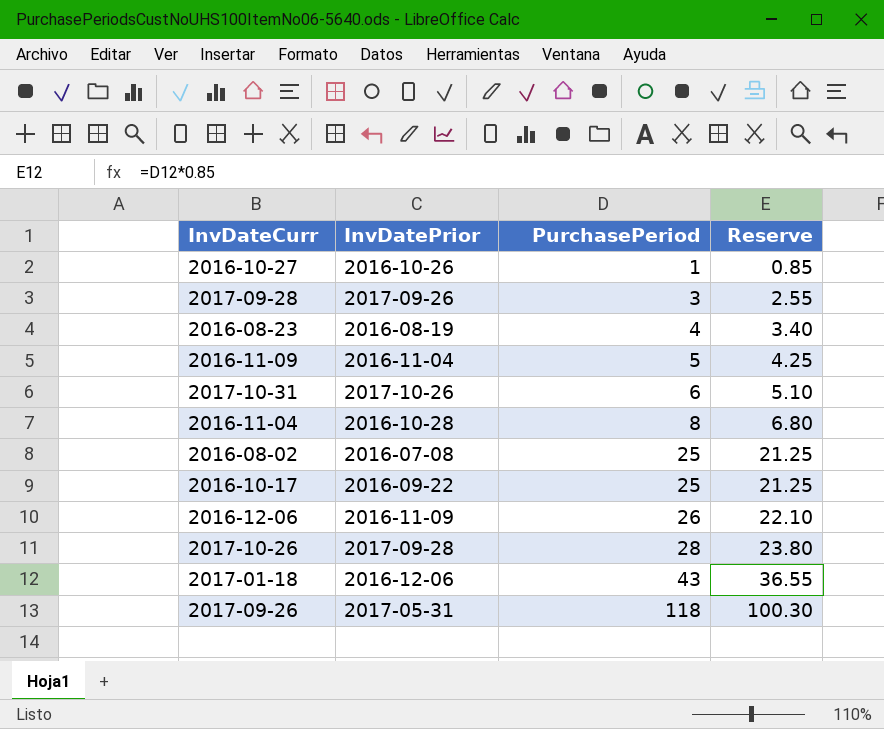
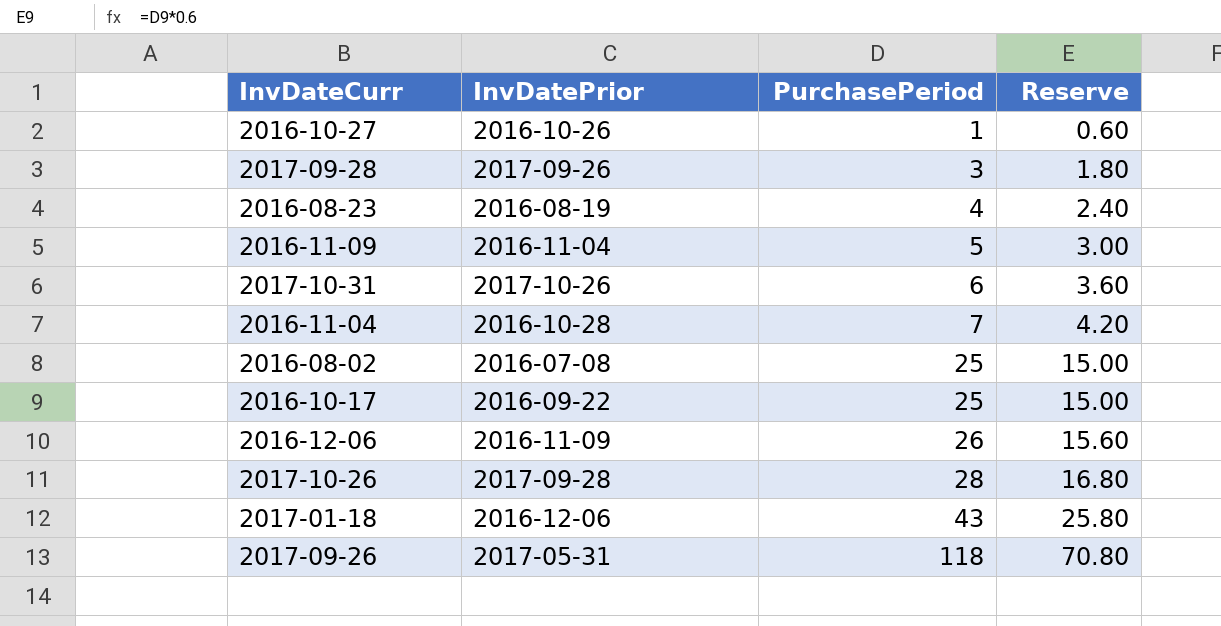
column Reserve | formula: [PurchasePeriod] * 0.85 -> [PurchasePeriod] * 0.6
2016-11-04 | PurchasePeriod: 8 -> 7

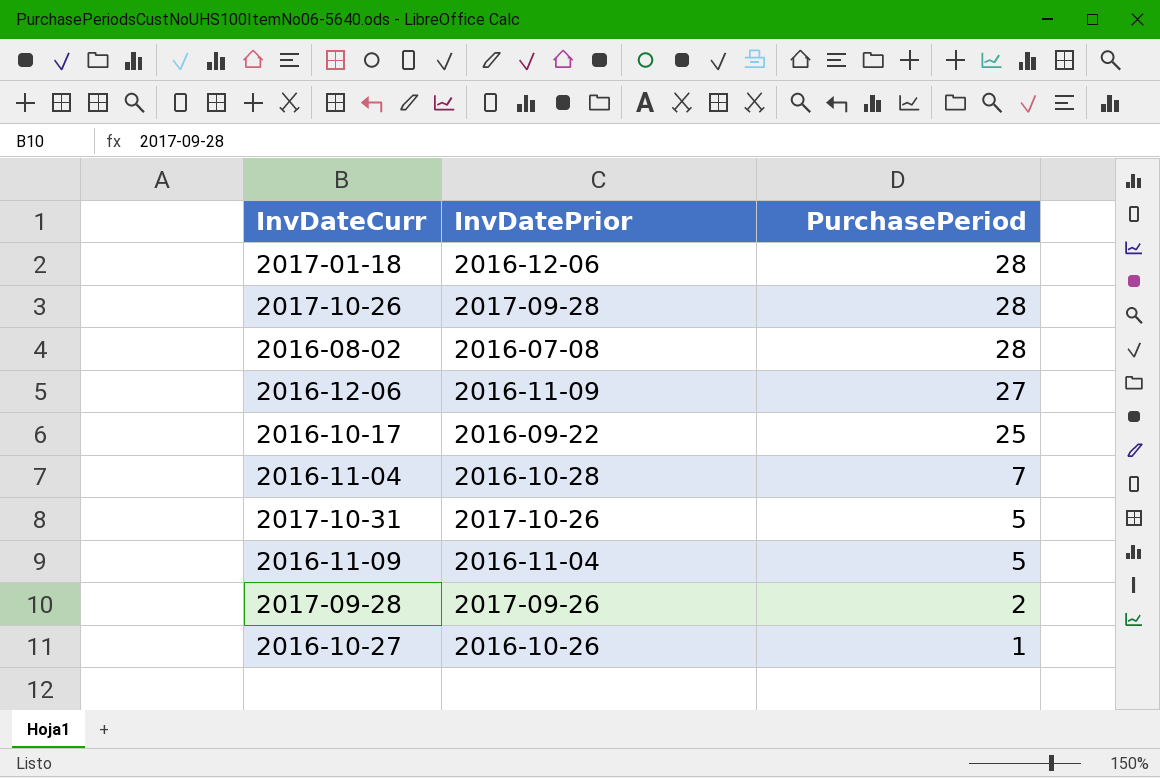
row order: PurchasePeriod ascending -> PurchasePeriod descending
column Reserve | formula: [PurchasePeriod] * 0.6 -> none
row 2016-08-23: 2016-08-19 | 4 | 2.40 -> none
row 2017-09-26: 2017-05-31 | 118 | 70.80 -> none
2017-01-18 | PurchasePeriod: 43 -> 28
2016-08-02 | PurchasePeriod: 25 -> 28
2016-12-06 | PurchasePeriod: 26 -> 27
2017-10-31 | PurchasePeriod: 6 -> 5
2017-09-28 | PurchasePeriod: 3 -> 2

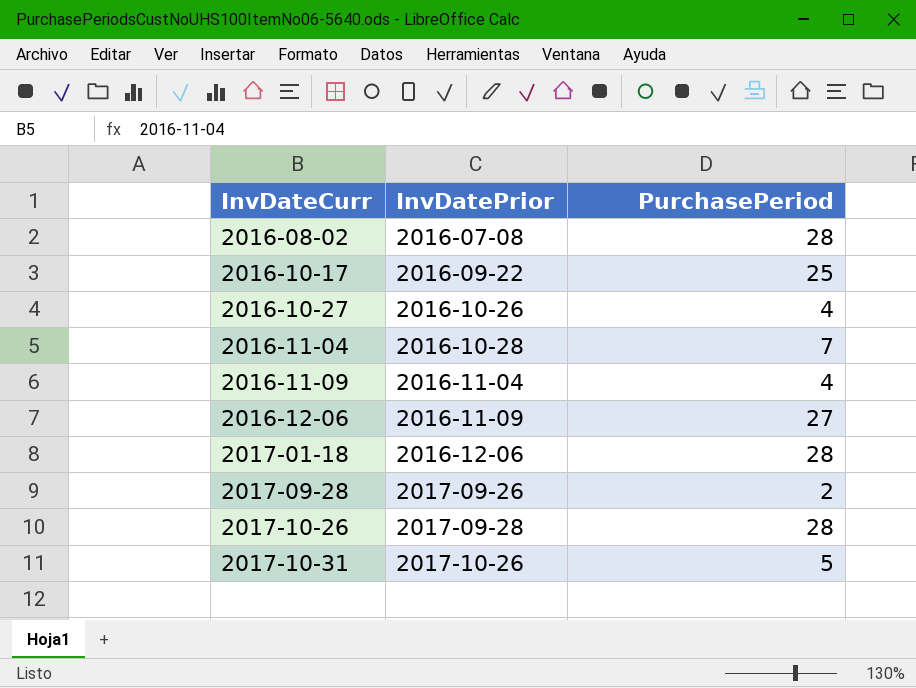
row order: PurchasePeriod descending -> InvDateCurr ascending
2016-10-27 | PurchasePeriod: 1 -> 4
2016-11-09 | PurchasePeriod: 5 -> 4

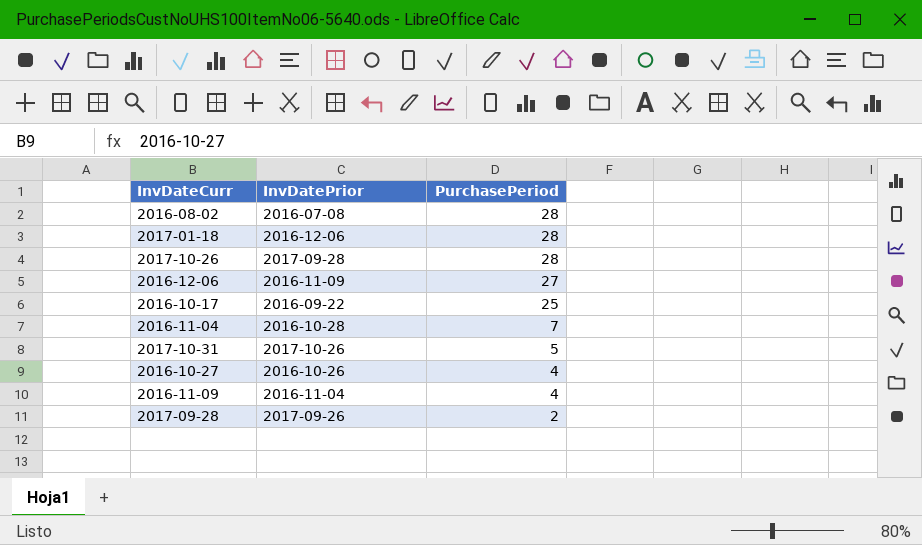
row order: InvDateCurr ascending -> PurchasePeriod descending

